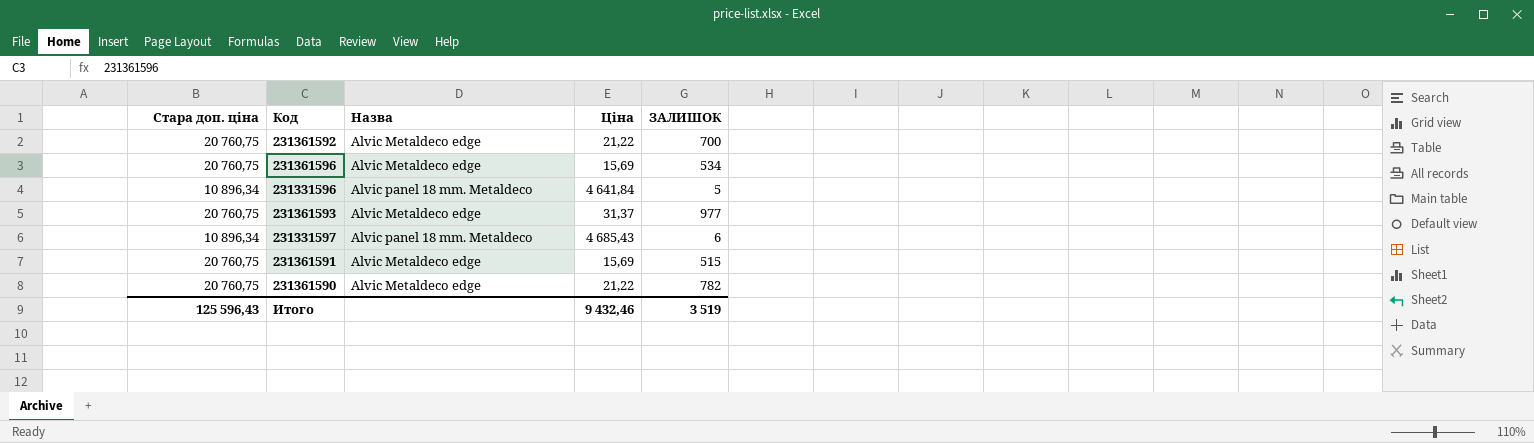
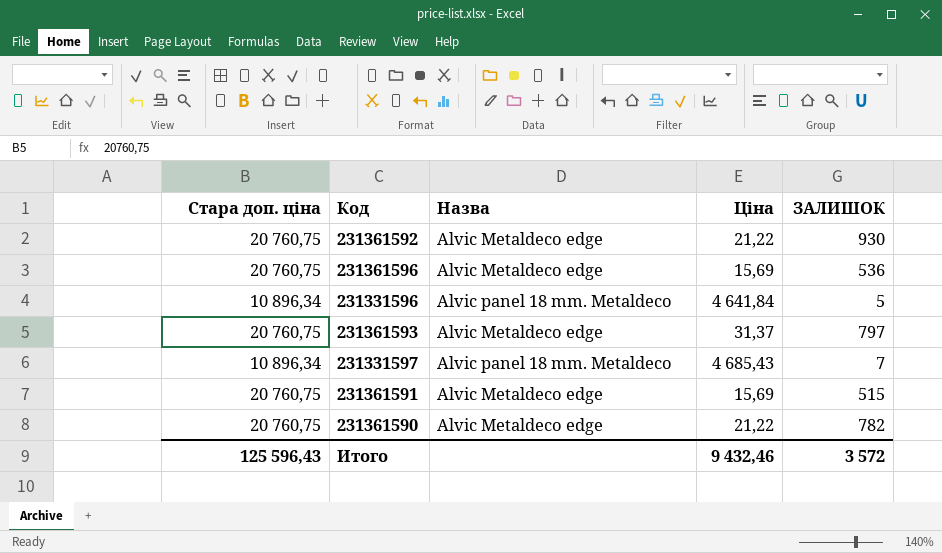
231361592 | ЗАЛИШОК: 700 -> 930
231361596 | ЗАЛИШОК: 534 -> 536
231361593 | ЗАЛИШОК: 977 -> 797
231331597 | ЗАЛИШОК: 6 -> 7
Итого | ЗАЛИШОК: 3 519 -> 3 572

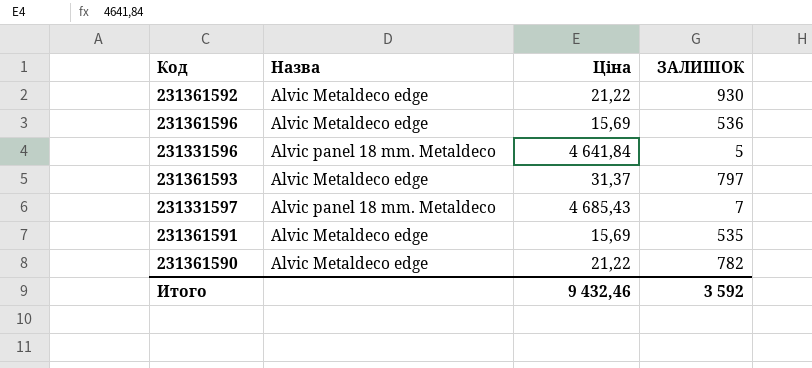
column Стара доп. ціна | position: 1 -> none
231361591 | ЗАЛИШОК: 515 -> 535
Итого | ЗАЛИШОК: 3 572 -> 3 592

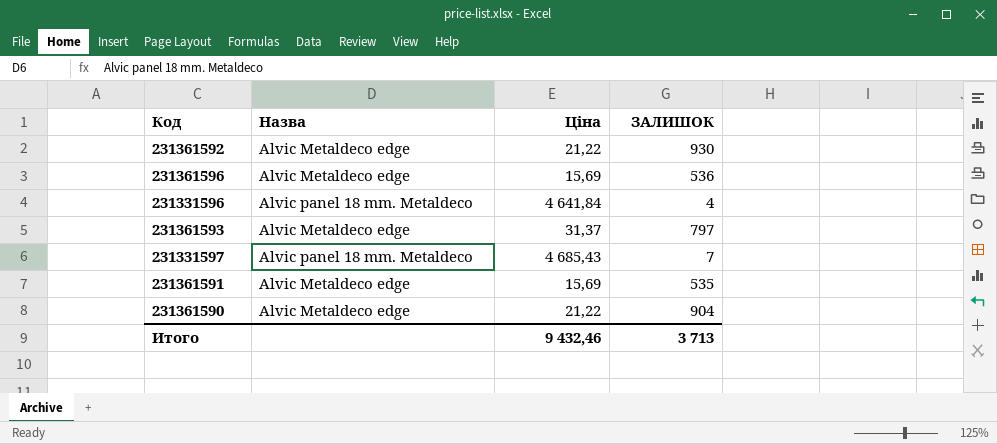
231331596 | ЗАЛИШОК: 5 -> 4
231361590 | ЗАЛИШОК: 782 -> 904
Итого | ЗАЛИШОК: 3 592 -> 3 713

